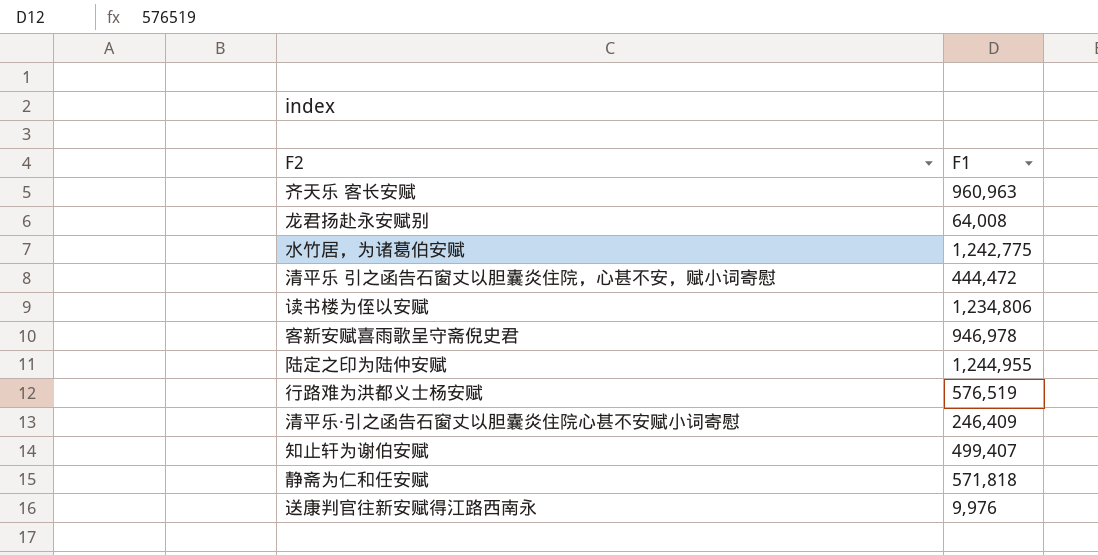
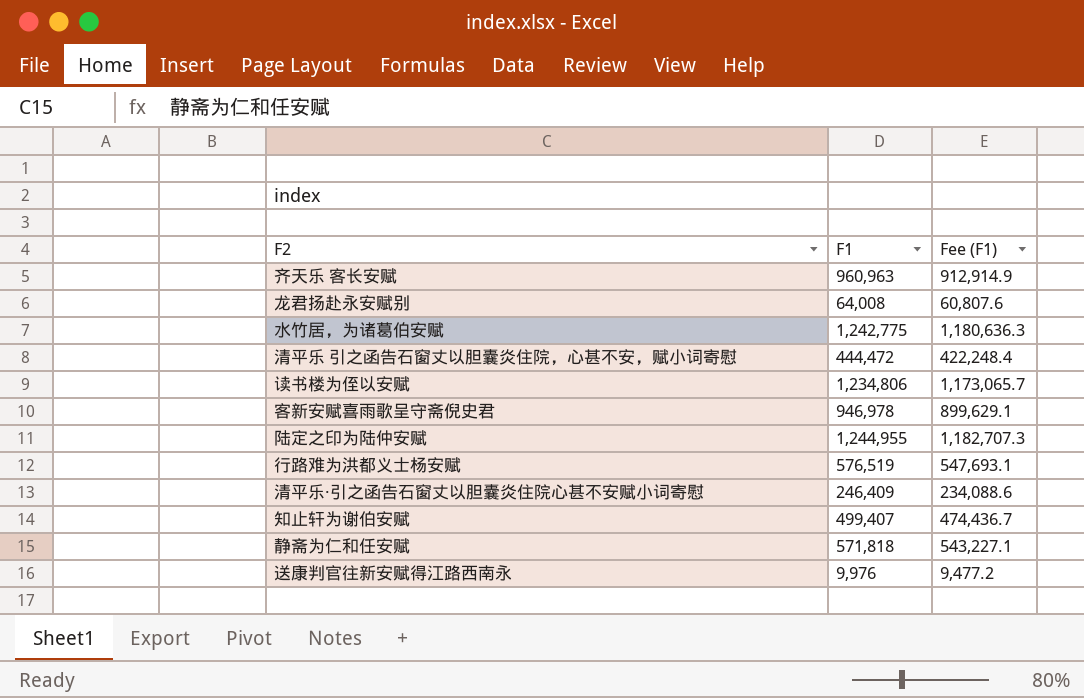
column Fee (F1) | formula: none -> [F1] * 0.95

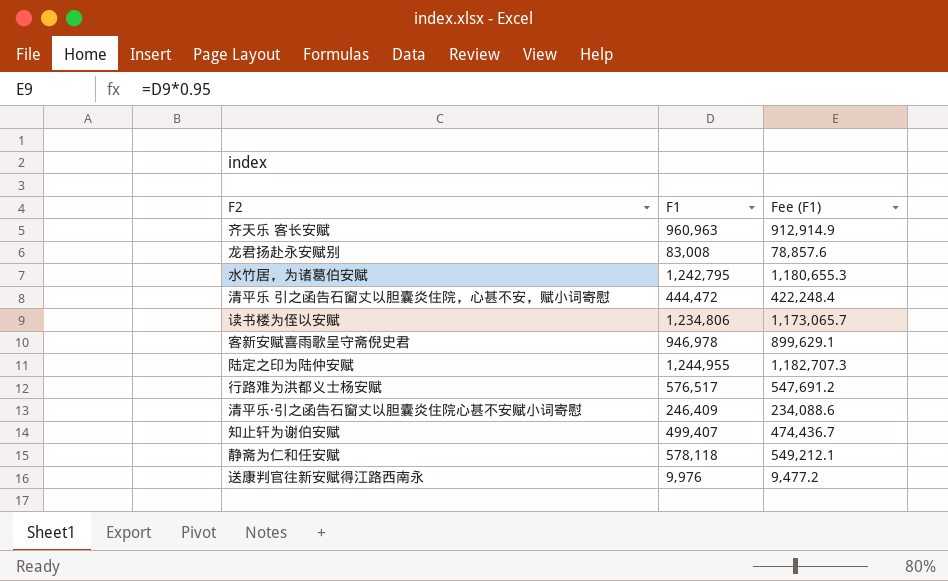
龙君扬赴永安赋别 | F1: 64,008 -> 83,008
龙君扬赴永安赋别 | Fee (F1): 60,807.6 -> 78,857.6
水竹居，为诸葛伯安赋 | F1: 1,242,775 -> 1,242,795
水竹居，为诸葛伯安赋 | Fee (F1): 1,180,636.3 -> 1,180,655.3
行路难为洪都义士杨安赋 | F1: 576,519 -> 576,517
行路难为洪都义士杨安赋 | Fee (F1): 547,693.1 -> 547,691.2
静斋为仁和任安赋 | F1: 571,818 -> 578,118
静斋为仁和任安赋 | Fee (F1): 543,227.1 -> 549,212.1

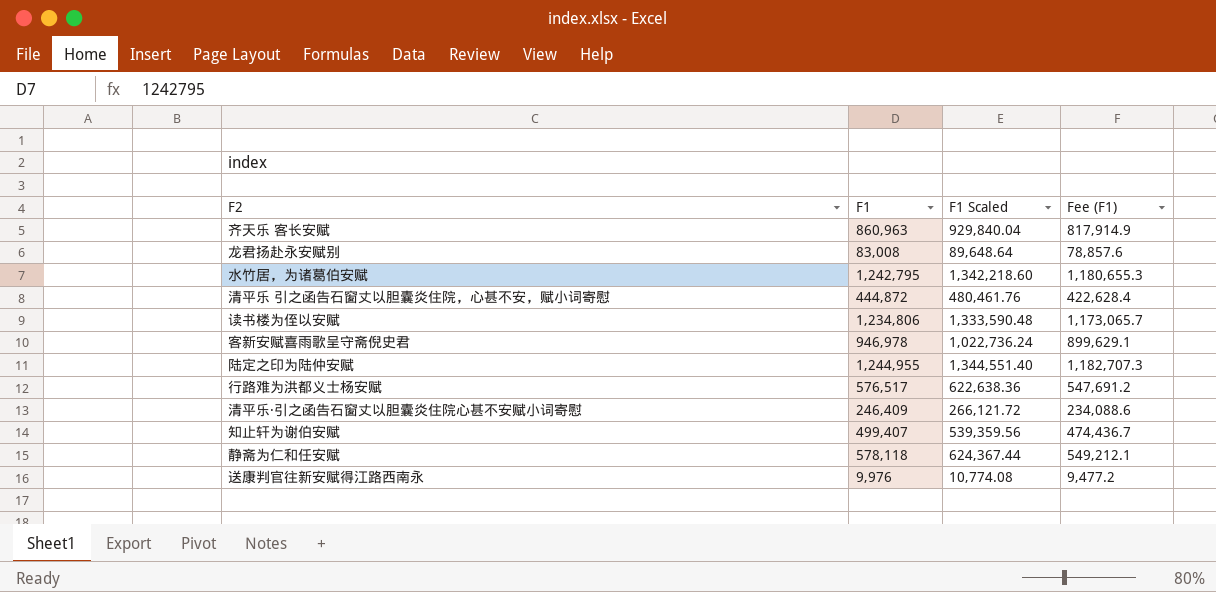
column F1 Scaled | formula: none -> [F1] * 1.08
齐天乐 客长安赋 | F1: 960,963 -> 860,963
齐天乐 客长安赋 | Fee (F1): 912,914.9 -> 817,914.9
清平乐 引之函告石窗丈以胆囊炎住院，心甚不安，赋小词寄慰 | F1: 444,472 -> 444,872
清平乐 引之函告石窗丈以胆囊炎住院，心甚不安，赋小词寄慰 | Fee (F1): 422,248.4 -> 422,628.4

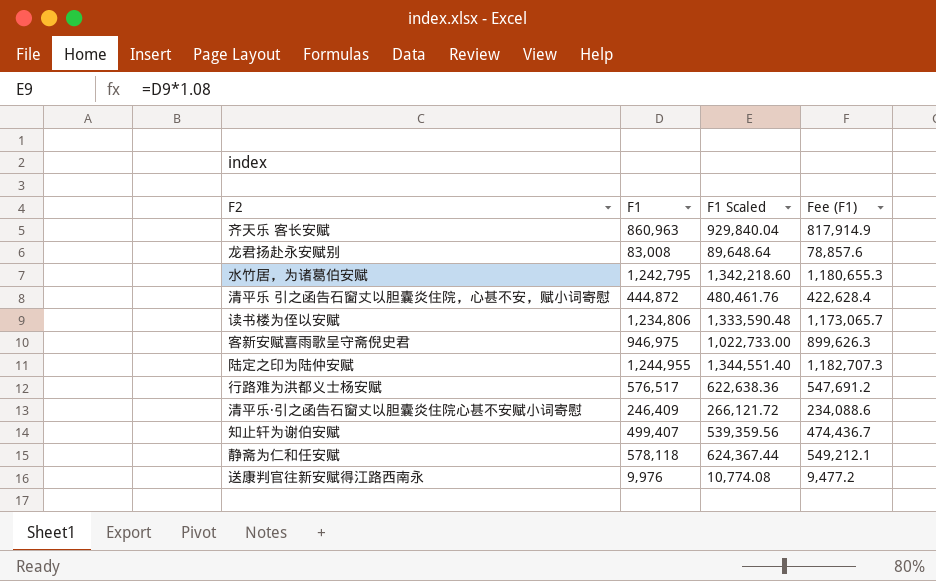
客新安赋喜雨歌呈守斋倪史君 | F1: 946,978 -> 946,975
客新安赋喜雨歌呈守斋倪史君 | F1 Scaled: 1,022,736.24 -> 1,022,733.00
客新安赋喜雨歌呈守斋倪史君 | Fee (F1): 899,629.1 -> 899,626.3

